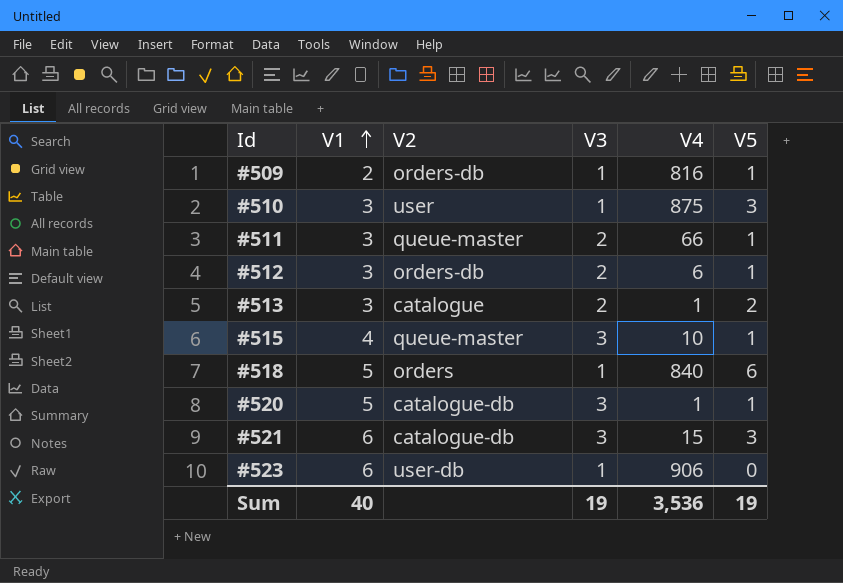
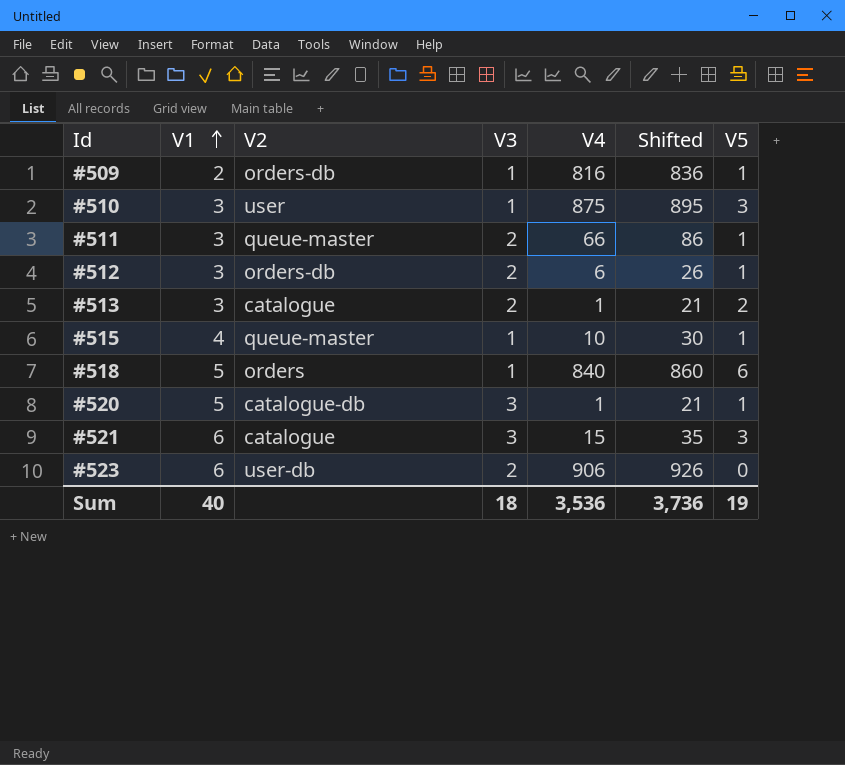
column Shifted | formula: none -> [V4] + 20
#515 | V3: 3 -> 1
#521 | V2: catalogue-db -> catalogue
#523 | V3: 1 -> 2
Sum | V3: 19 -> 18

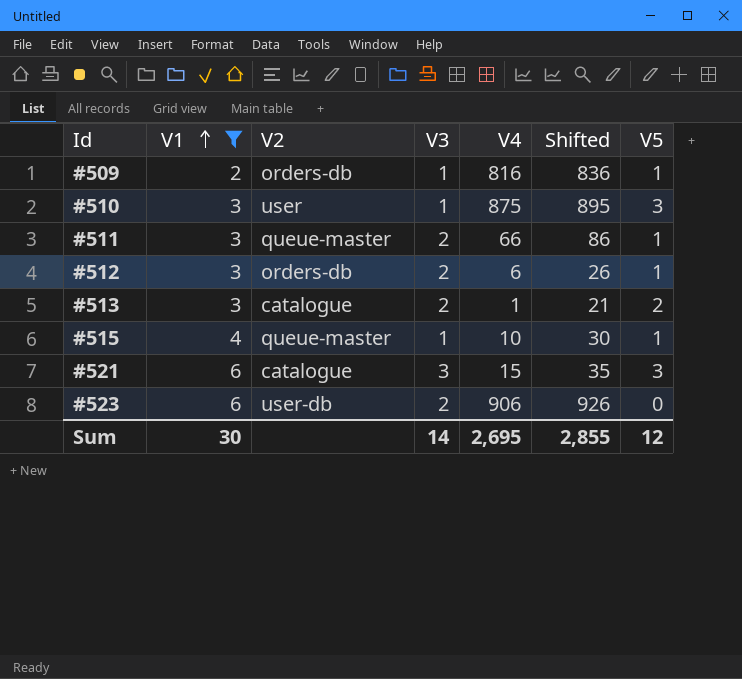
filter: none -> V1 != 5
Sum | V1: 40 -> 30
Sum | V3: 18 -> 14
Sum | V4: 3,536 -> 2,695
Sum | Shifted: 3,736 -> 2,855
Sum | V5: 19 -> 12

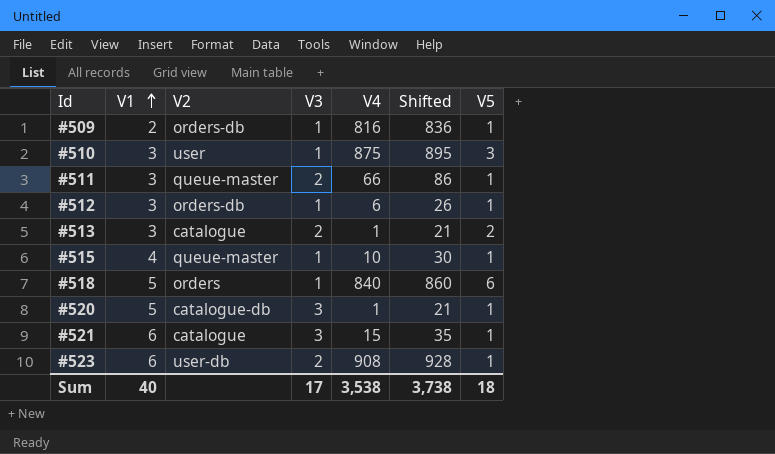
filter: V1 != 5 -> none
#512 | V3: 2 -> 1
#521 | V5: 3 -> 1
#523 | V4: 906 -> 908
#523 | Shifted: 926 -> 928
#523 | V5: 0 -> 1
Sum | V1: 30 -> 40
Sum | V3: 14 -> 17
Sum | V4: 2,695 -> 3,538
Sum | Shifted: 2,855 -> 3,738
Sum | V5: 12 -> 18

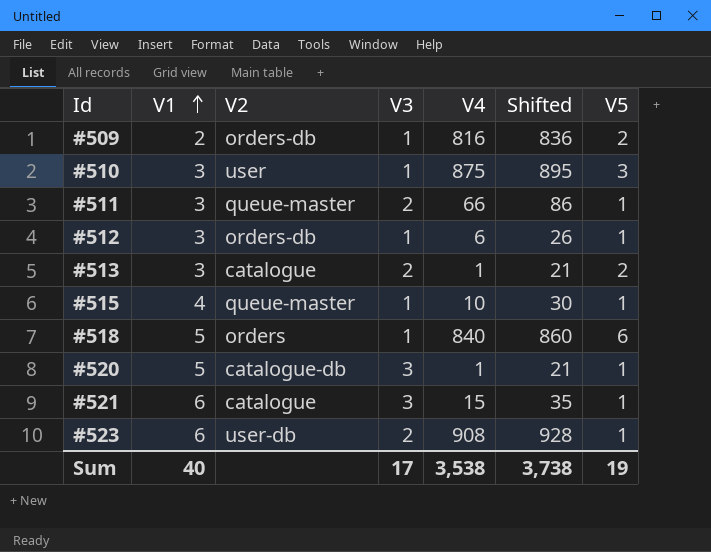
#509 | V5: 1 -> 2
Sum | V5: 18 -> 19

